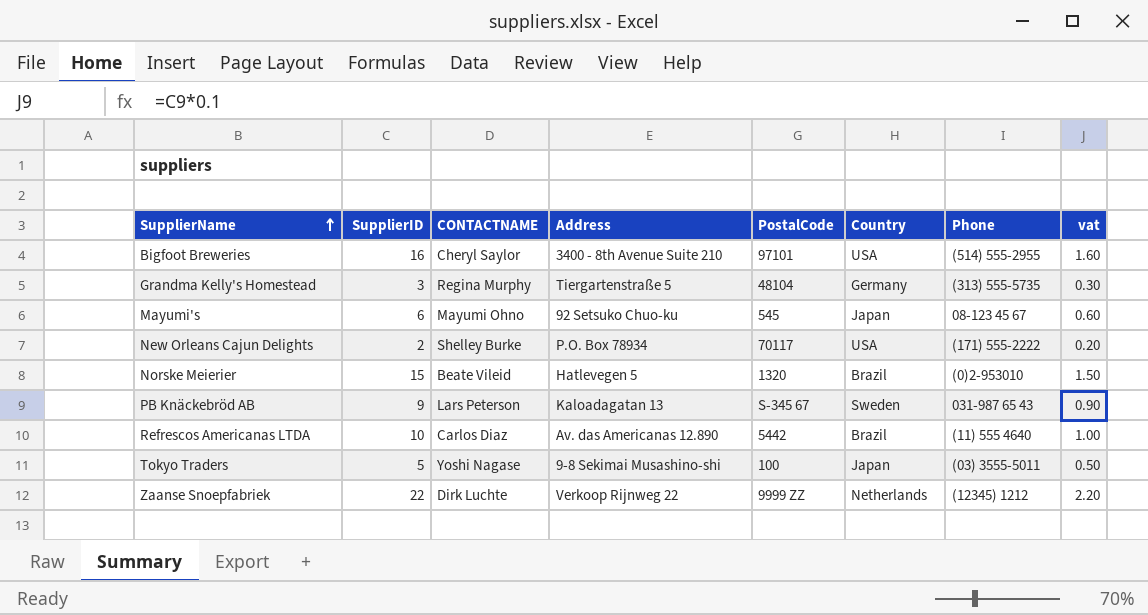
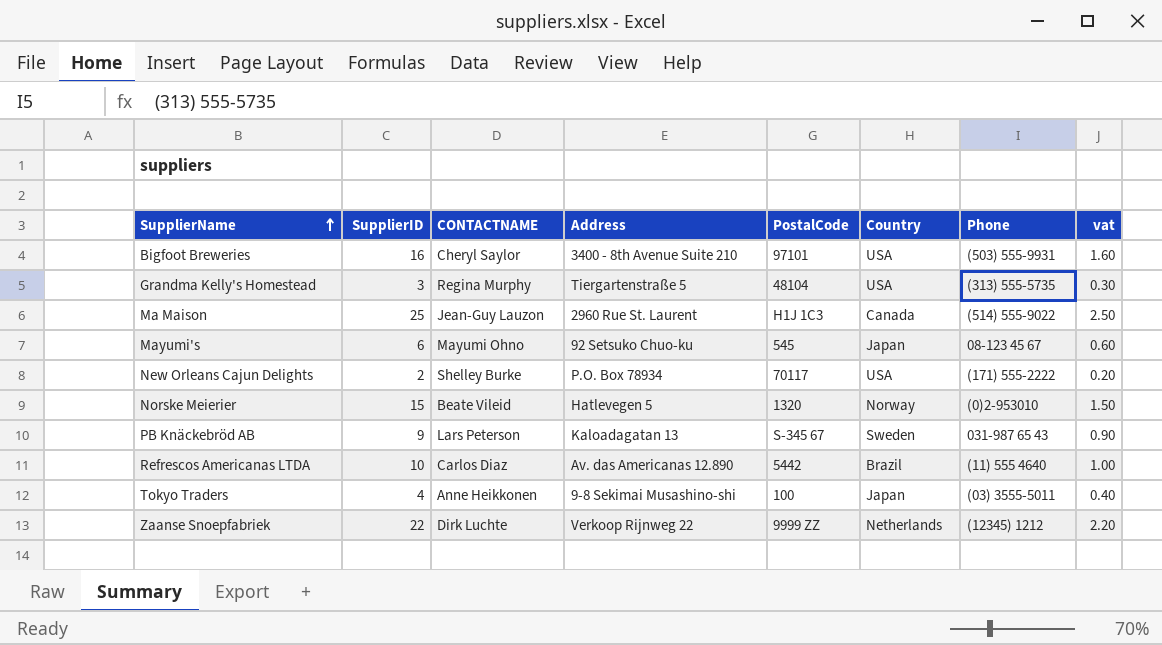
Bigfoot Breweries | Phone: (514) 555-2955 -> (503) 555-9931
Grandma Kelly's Homestead | Country: Germany -> USA
row Ma Maison: none -> 25 | Jean-Guy Lauzon | 2960 Rue St. Laurent | H1J 1C3 | Canada | (514) 555-9022 | 2.50
Norske Meierier | Country: Brazil -> Norway
Tokyo Traders | SupplierID: 5 -> 4
Tokyo Traders | CONTACTNAME: Yoshi Nagase -> Anne Heikkonen
Tokyo Traders | vat: 0.50 -> 0.40

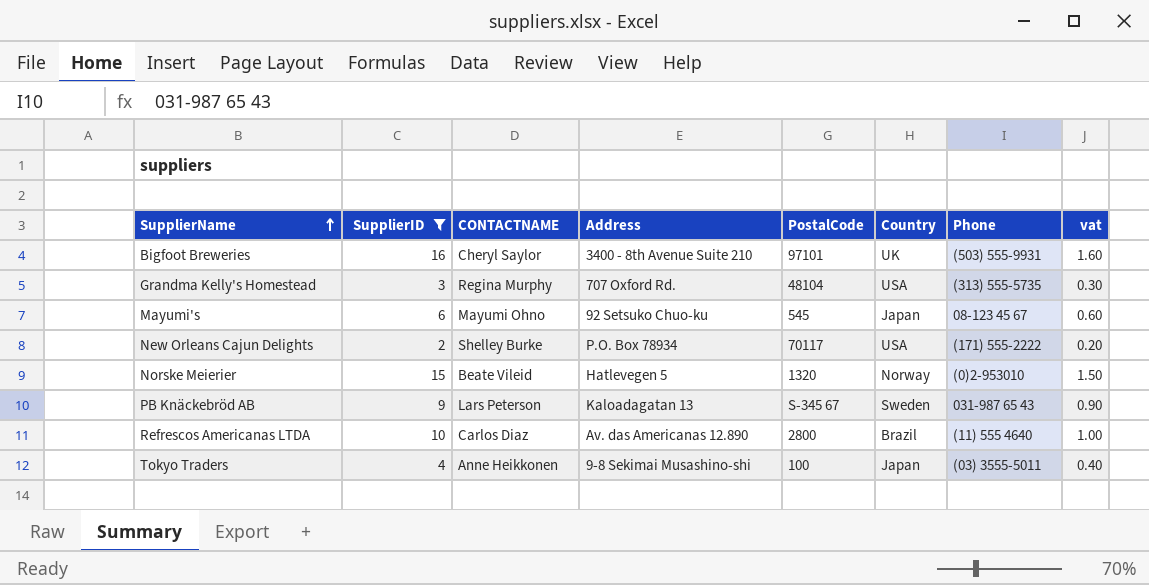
filter: none -> SupplierID <= 16
Bigfoot Breweries | Country: USA -> UK
Grandma Kelly's Homestead | Address: Tiergartenstraße 5 -> 707 Oxford Rd.
Refrescos Americanas LTDA | PostalCode: 5442 -> 2800

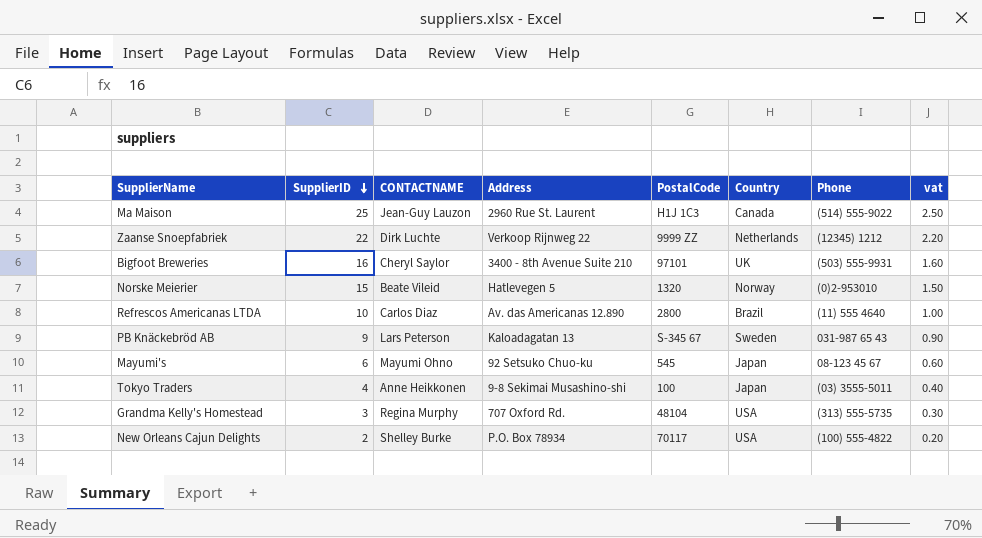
filter: SupplierID <= 16 -> none
row order: SupplierName ascending -> SupplierID descending
New Orleans Cajun Delights | Phone: (171) 555-2222 -> (100) 555-4822

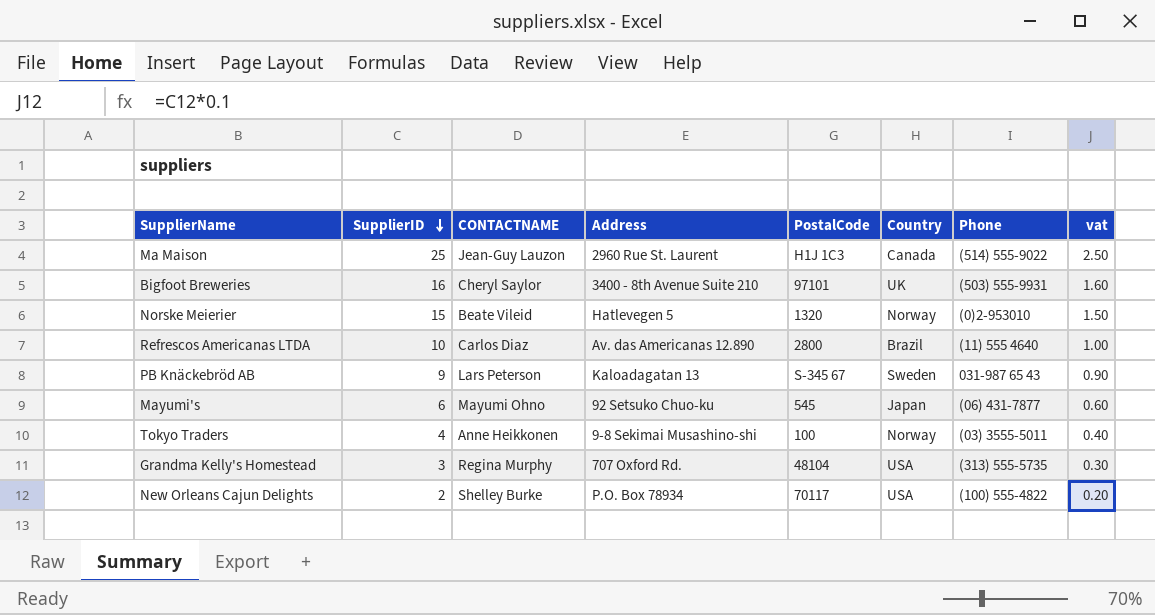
row Zaanse Snoepfabriek: 22 | Dirk Luchte | Verkoop Rijnweg 22 | 9999 ZZ | Netherlands | (12345) 1212 | 2.20 -> none
Mayumi's | Phone: 08-123 45 67 -> (06) 431-7877
Tokyo Traders | Country: Japan -> Norway

